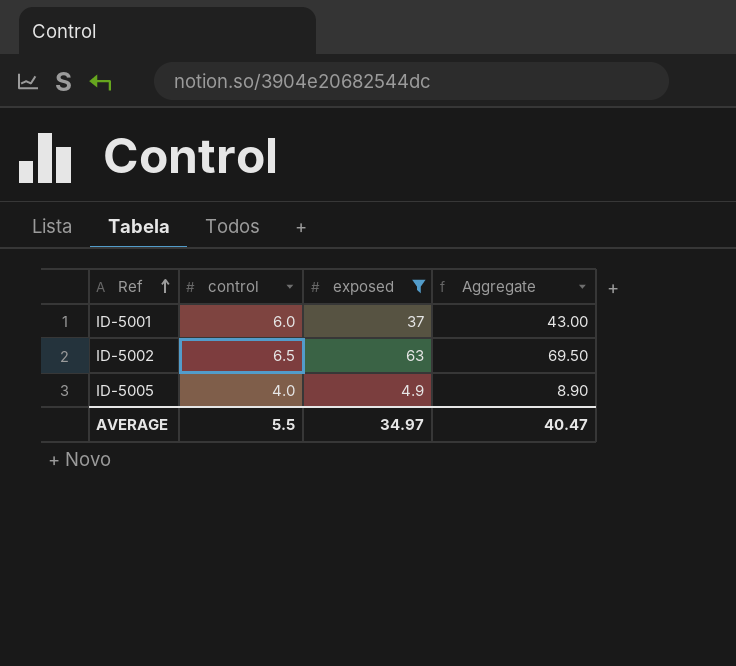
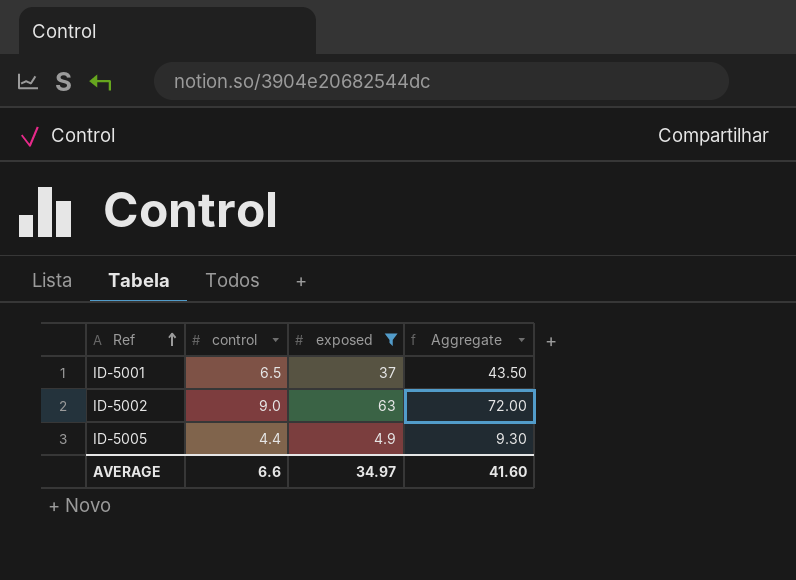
ID-5001 | control: 6.0 -> 6.5
ID-5001 | Aggregate: 43.00 -> 43.50
ID-5002 | control: 6.5 -> 9.0
ID-5002 | Aggregate: 69.50 -> 72.00
ID-5005 | control: 4.0 -> 4.4
ID-5005 | Aggregate: 8.90 -> 9.30
AVERAGE | control: 5.5 -> 6.6
AVERAGE | Aggregate: 40.47 -> 41.60

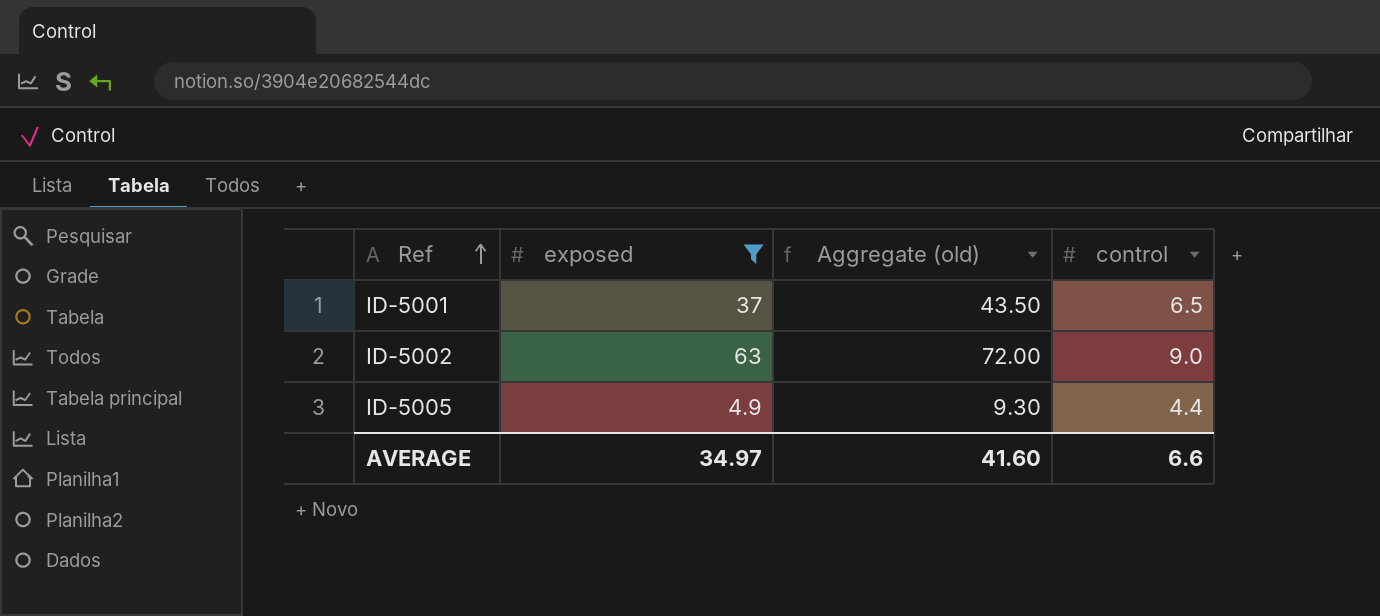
column name: Aggregate -> Aggregate (old)
column control | position: 2 -> 4

